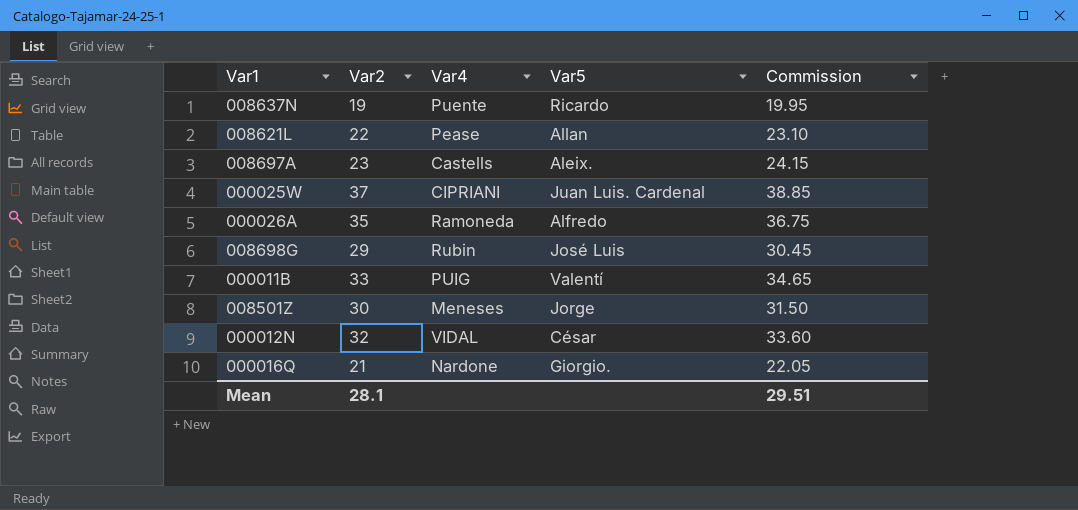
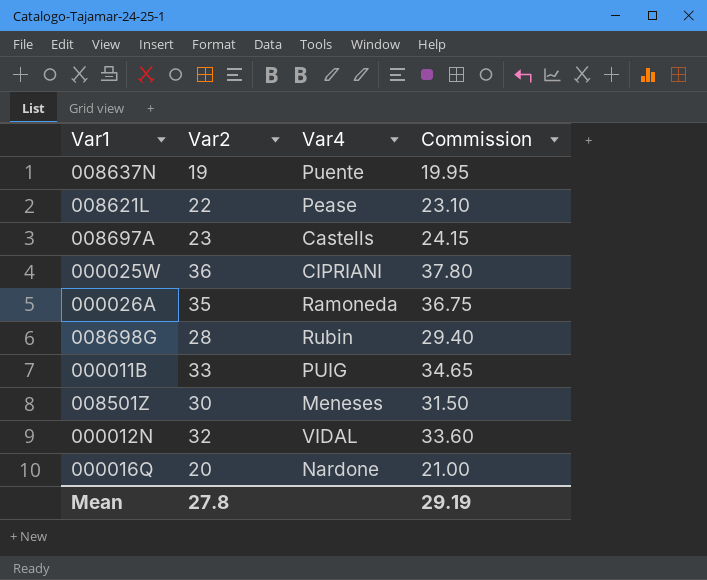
column Var5 | position: 4 -> none
000025W | Var2: 37 -> 36
000025W | Commission: 38.85 -> 37.80
008698G | Var2: 29 -> 28
008698G | Commission: 30.45 -> 29.40
000016Q | Var2: 21 -> 20
000016Q | Commission: 22.05 -> 21.00
Mean | Var2: 28.1 -> 27.8
Mean | Commission: 29.51 -> 29.19

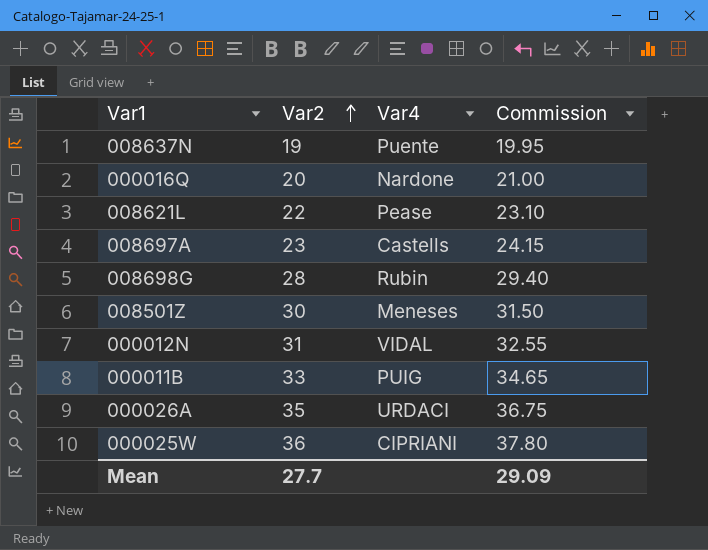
row order: none -> Var2 ascending
000012N | Var2: 32 -> 31
000012N | Commission: 33.60 -> 32.55
000026A | Var4: Ramoneda -> URDACI
Mean | Var2: 27.8 -> 27.7
Mean | Commission: 29.19 -> 29.09

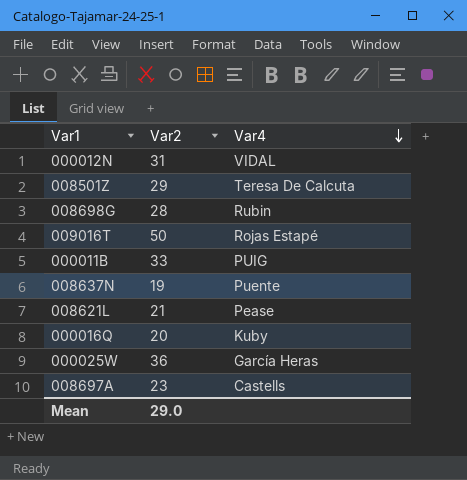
row order: Var2 ascending -> Var4 descending
column Commission | formula: [Var2] * 1.05 -> none
row 000026A: 35 | URDACI | 36.75 -> none
008501Z | Var2: 30 -> 29
008501Z | Var4: Meneses -> Teresa De Calcuta
row 009016T: none -> 50 | Rojas Estapé
008621L | Var2: 22 -> 21
000016Q | Var4: Nardone -> Kuby
000025W | Var4: CIPRIANI -> García Heras
Mean | Var2: 27.7 -> 29.0

